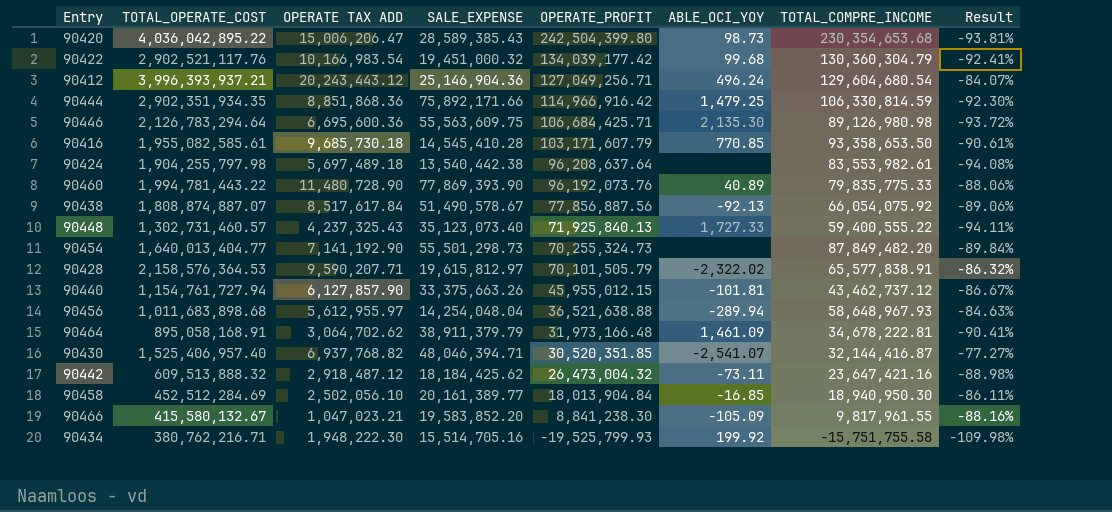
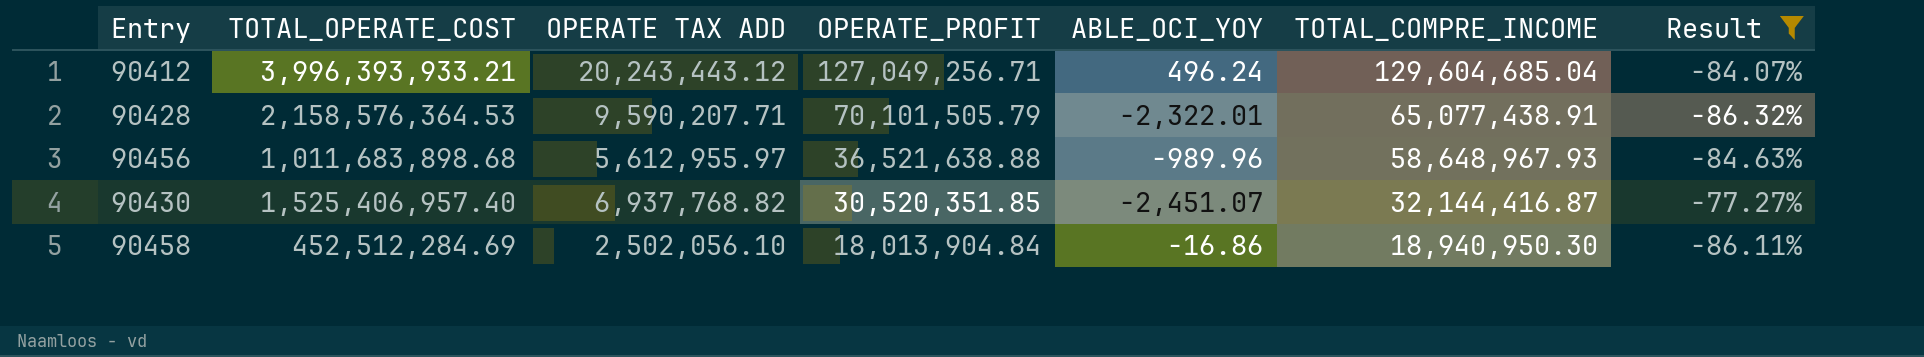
filter: none -> Result >= -86.32%
column SALE_EXPENSE | position: 4 -> none
90412 | TOTAL_OPERATE_COST: 3,996,393,937.21 -> 3,996,393,933.21
90412 | TOTAL_COMPRE_INCOME: 129,604,680.54 -> 129,604,685.04
90428 | ABLE_OCI_YOY: -2,322.02 -> -2,322.01
90428 | TOTAL_COMPRE_INCOME: 65,577,838.91 -> 65,077,438.91
90456 | ABLE_OCI_YOY: -289.94 -> -989.96
90430 | ABLE_OCI_YOY: -2,541.07 -> -2,451.07
90458 | ABLE_OCI_YOY: -16.85 -> -16.86

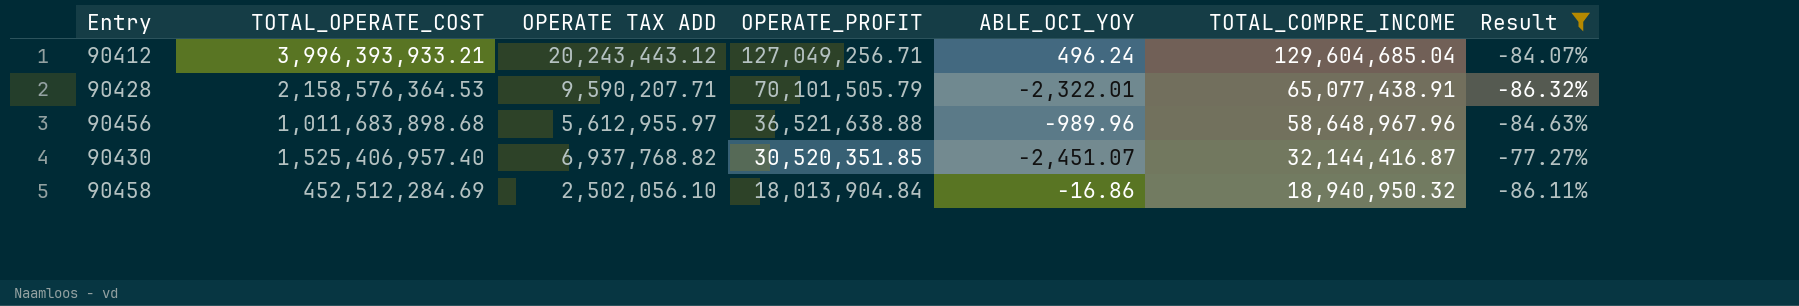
90456 | TOTAL_COMPRE_INCOME: 58,648,967.93 -> 58,648,967.96
90458 | TOTAL_COMPRE_INCOME: 18,940,950.30 -> 18,940,950.32

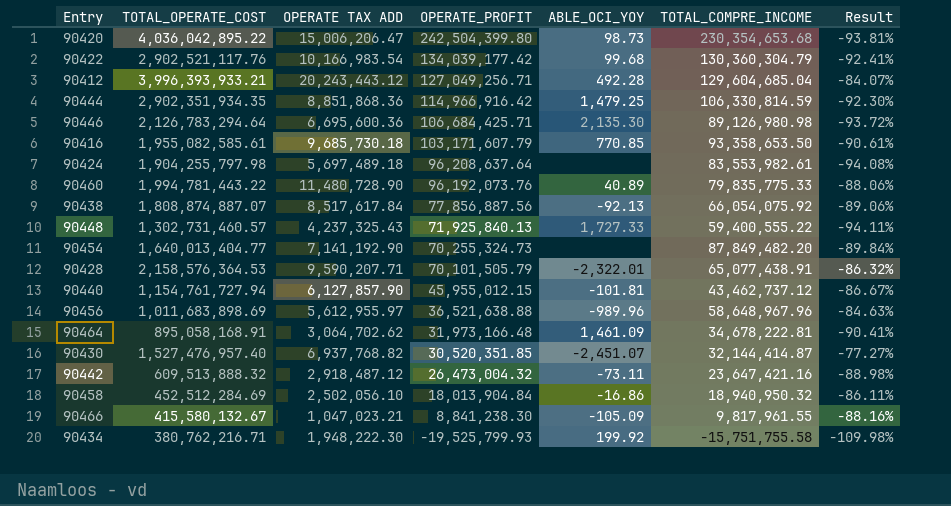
filter: Result >= -86.32% -> none
90412 | ABLE_OCI_YOY: 496.24 -> 492.28
90456 | TOTAL_OPERATE_COST: 1,011,683,898.68 -> 1,011,683,898.69
90430 | TOTAL_OPERATE_COST: 1,525,406,957.40 -> 1,527,476,957.40
90430 | TOTAL_COMPRE_INCOME: 32,144,416.87 -> 32,144,414.87

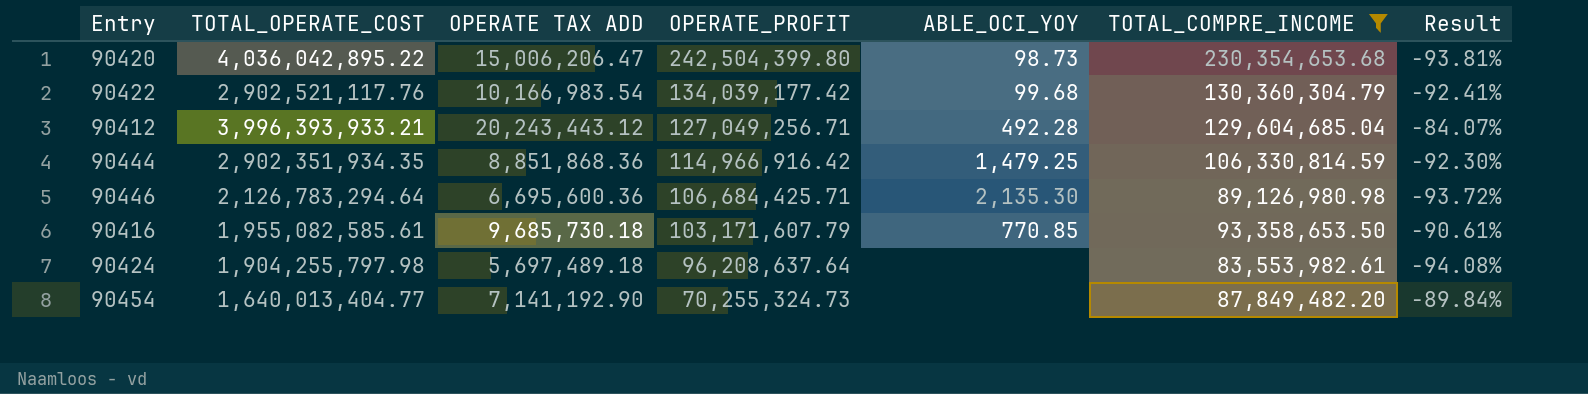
filter: none -> TOTAL_COMPRE_INCOME >= 83,553,982.61

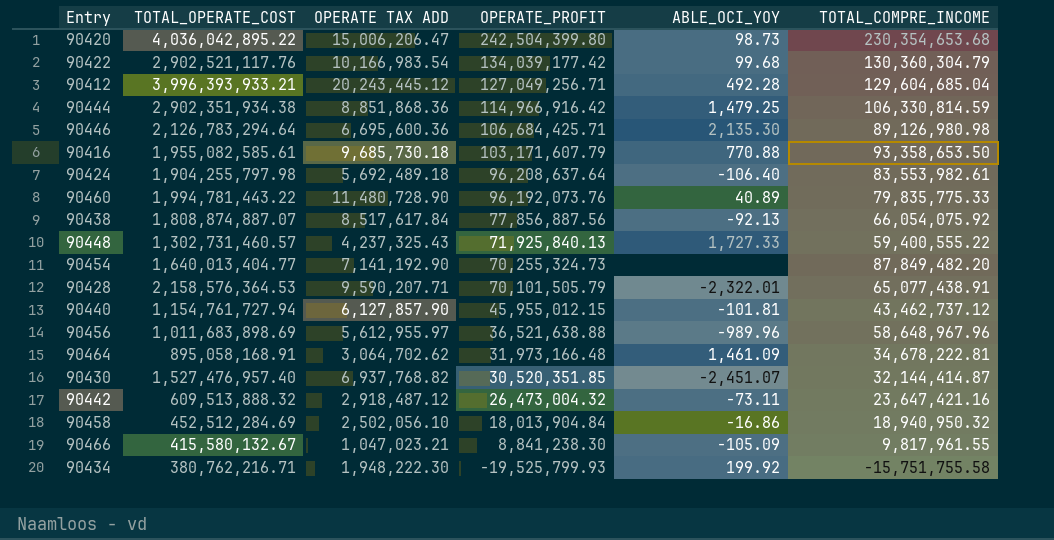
filter: TOTAL_COMPRE_INCOME >= 83,553,982.61 -> none
column Result | formula: ([OPERATE TAX ADD] - [OPERATE_PROFIT]) / [OPERATE_PROFIT] -> none
90412 | OPERATE TAX ADD: 20,243,443.12 -> 20,243,445.12
90444 | TOTAL_OPERATE_COST: 2,902,351,934.35 -> 2,902,351,934.38
90416 | ABLE_OCI_YOY: 770.85 -> 770.88
90424 | OPERATE TAX ADD: 5,697,489.18 -> 5,692,489.18
90424 | ABLE_OCI_YOY: none -> -106.40

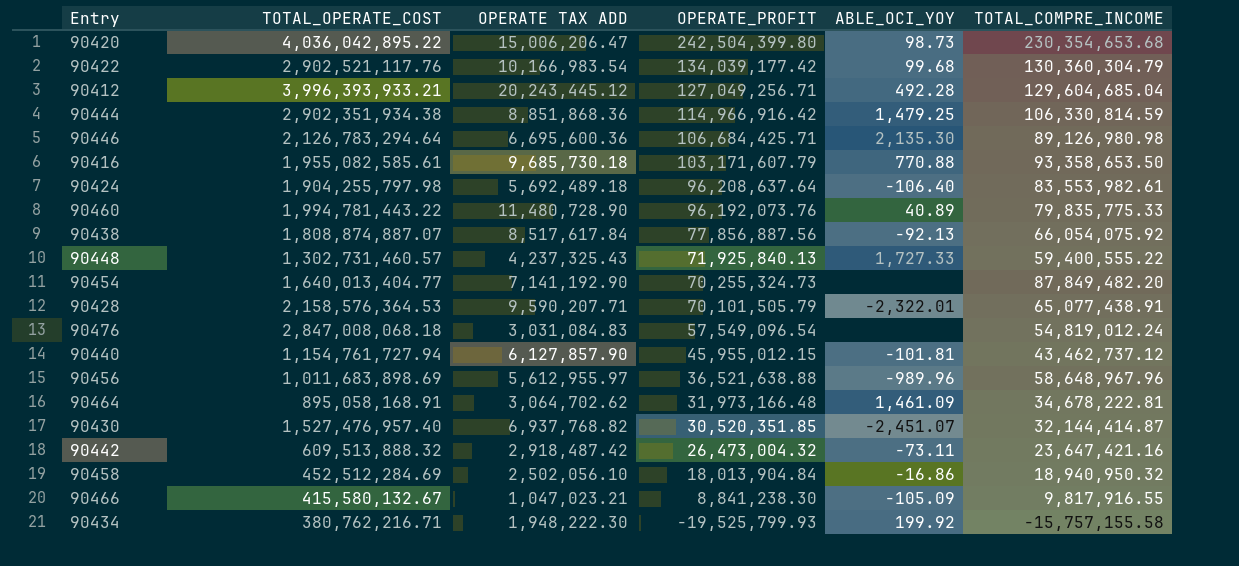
row 90476: none -> 2,847,008,068.18 | 3,031,084.83 | 57,549,096.54 | none | 54,819,012.24
90442 | OPERATE TAX ADD: 2,918,487.12 -> 2,918,487.42
90466 | TOTAL_COMPRE_INCOME: 9,817,961.55 -> 9,817,916.55
90434 | TOTAL_COMPRE_INCOME: -15,751,755.58 -> -15,757,155.58

